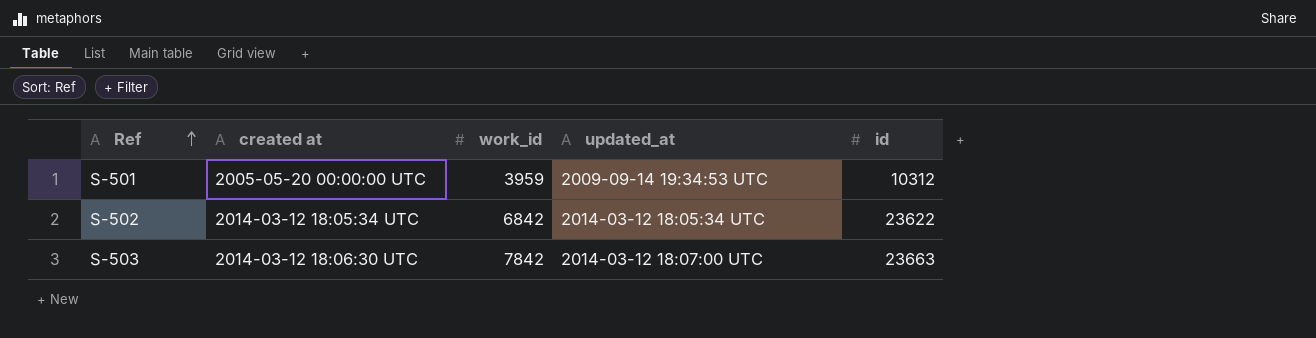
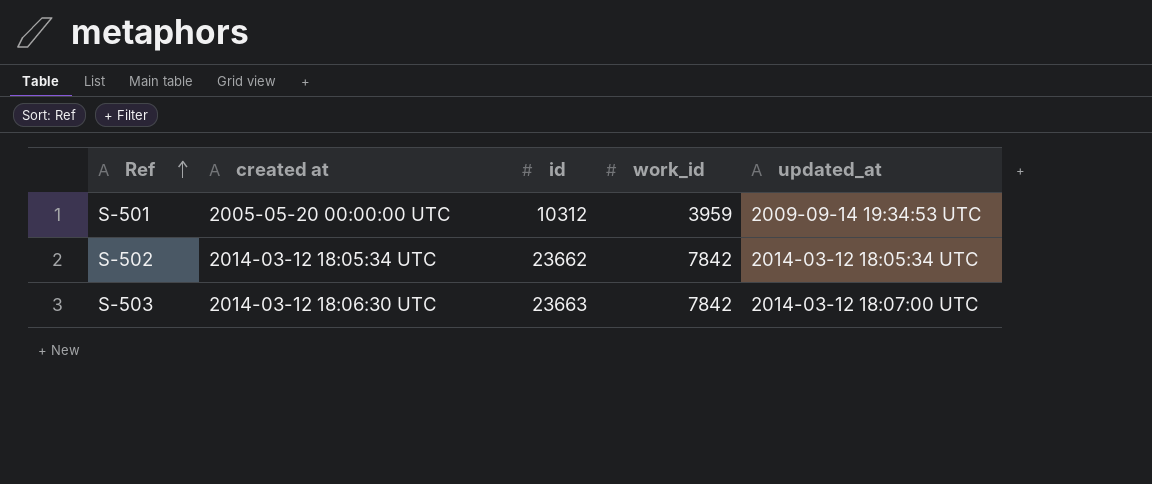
column id | position: 5 -> 3
S-502 | id: 23622 -> 23662
S-502 | work_id: 6842 -> 7842

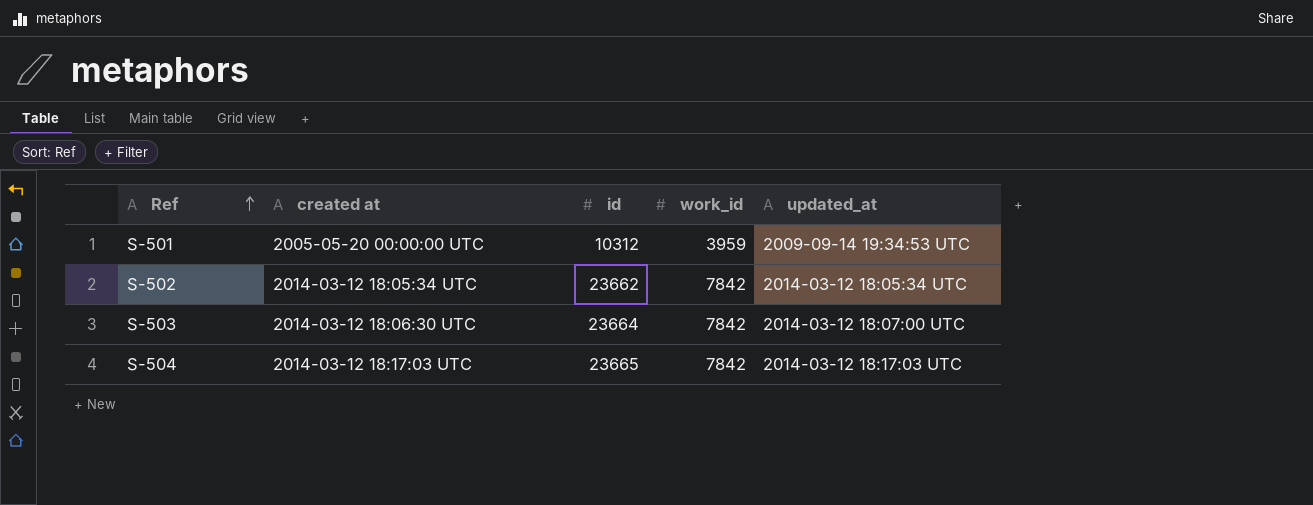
S-503 | id: 23663 -> 23664
row S-504: none -> 2014-03-12 18:17:03 UTC | 23665 | 7842 | 2014-03-12 18:17:03 UTC

